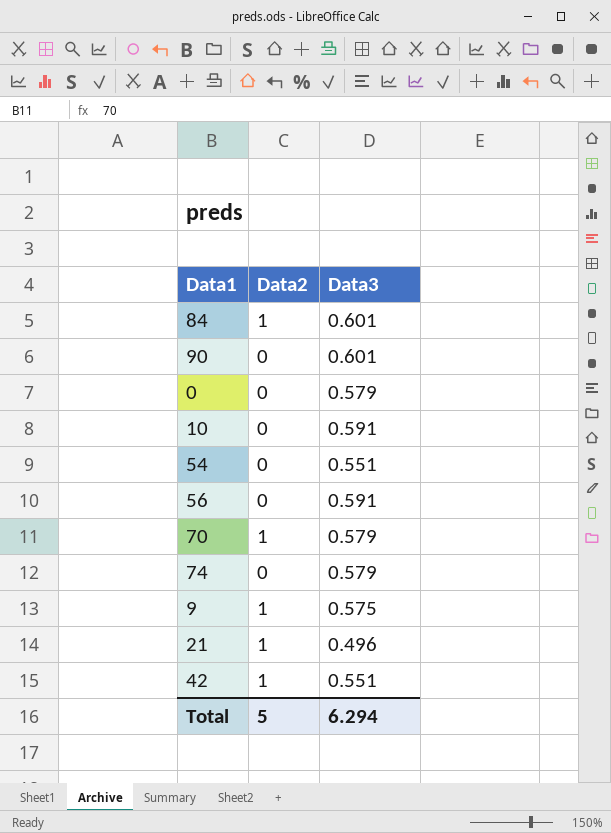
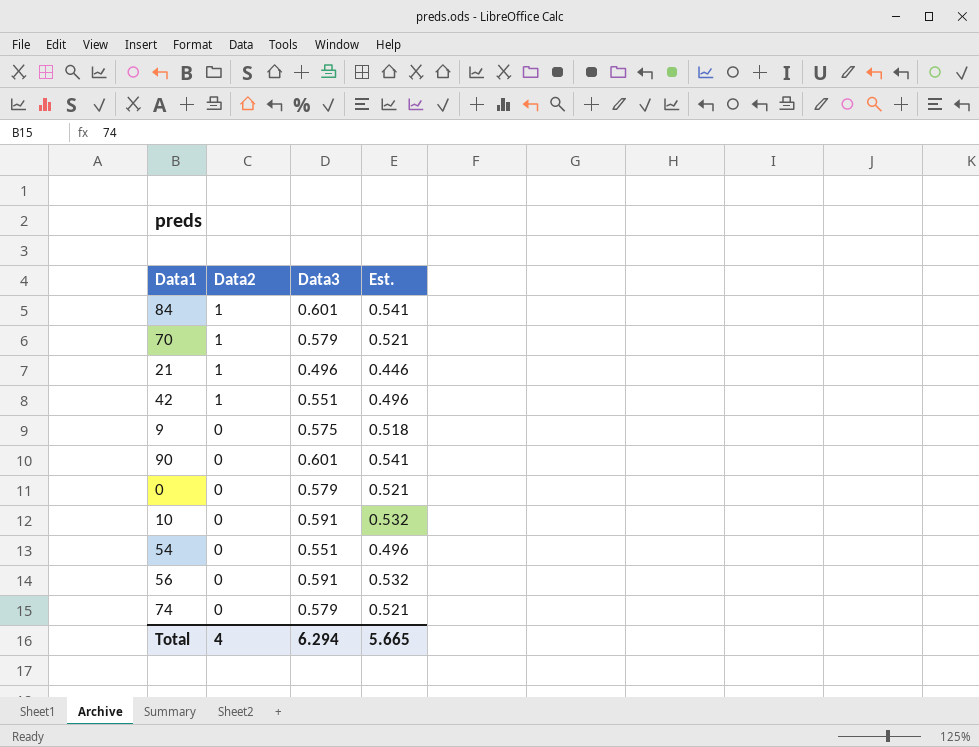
row order: none -> Data2 descending
column Est. | formula: none -> [Data3] * 0.9
9 | Data2: 1 -> 0
Total | Data2: 5 -> 4

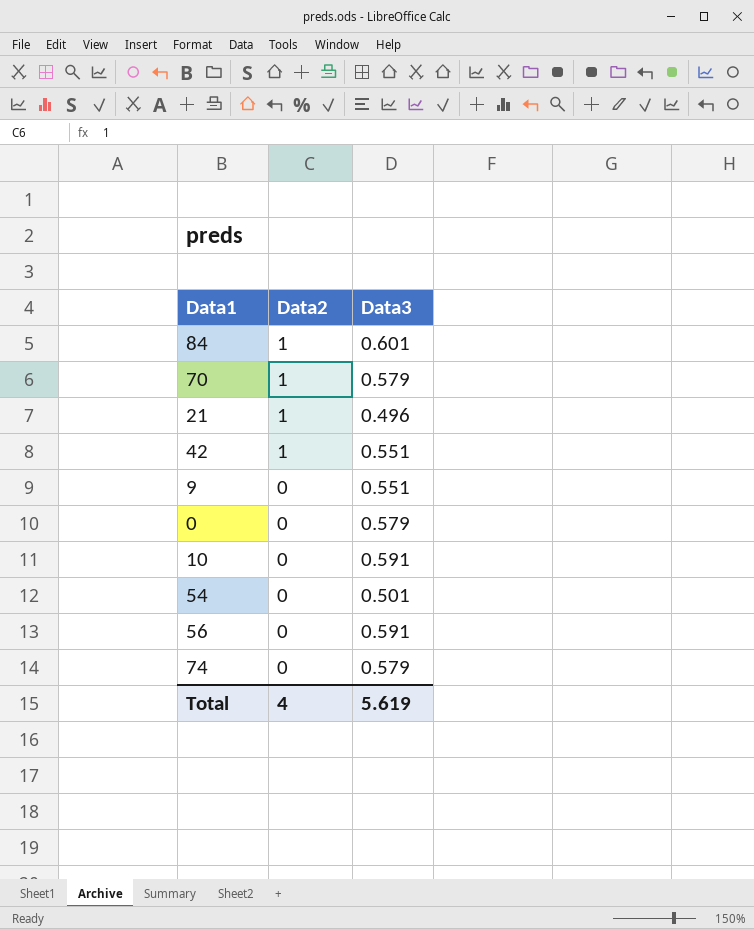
column Est. | formula: [Data3] * 0.9 -> none
row 90: 0 | 0.601 | 0.541 -> none
9 | Data3: 0.575 -> 0.551
54 | Data3: 0.551 -> 0.501
Total | Data3: 6.294 -> 5.619

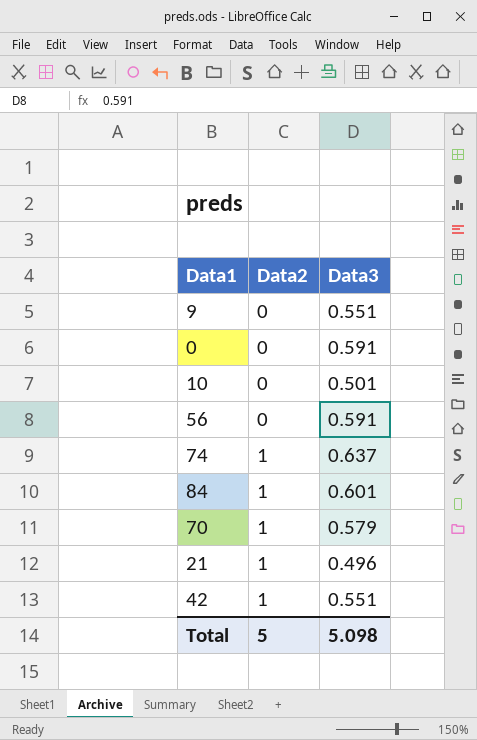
row order: Data2 descending -> Data2 ascending
row 54: 0 | 0.501 -> none
0 | Data3: 0.579 -> 0.591
10 | Data3: 0.591 -> 0.501
74 | Data2: 0 -> 1
74 | Data3: 0.579 -> 0.637
Total | Data2: 4 -> 5
Total | Data3: 5.619 -> 5.098

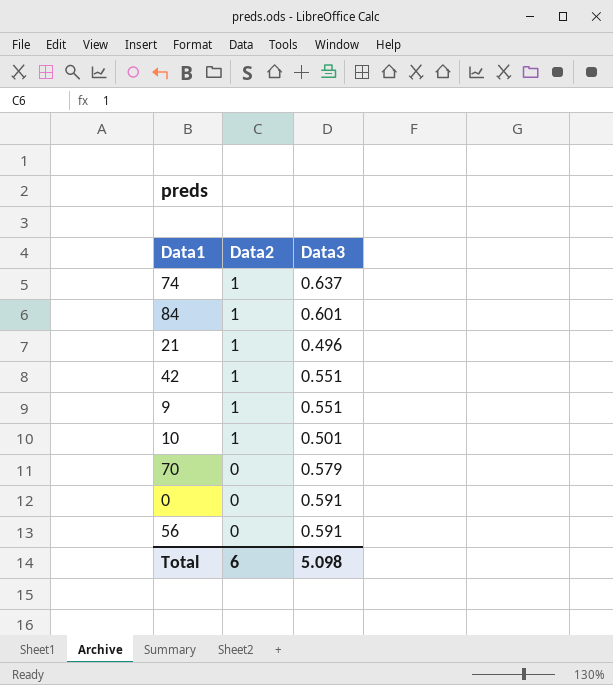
row order: Data2 ascending -> Data2 descending
9 | Data2: 0 -> 1
10 | Data2: 0 -> 1
70 | Data2: 1 -> 0
Total | Data2: 5 -> 6

